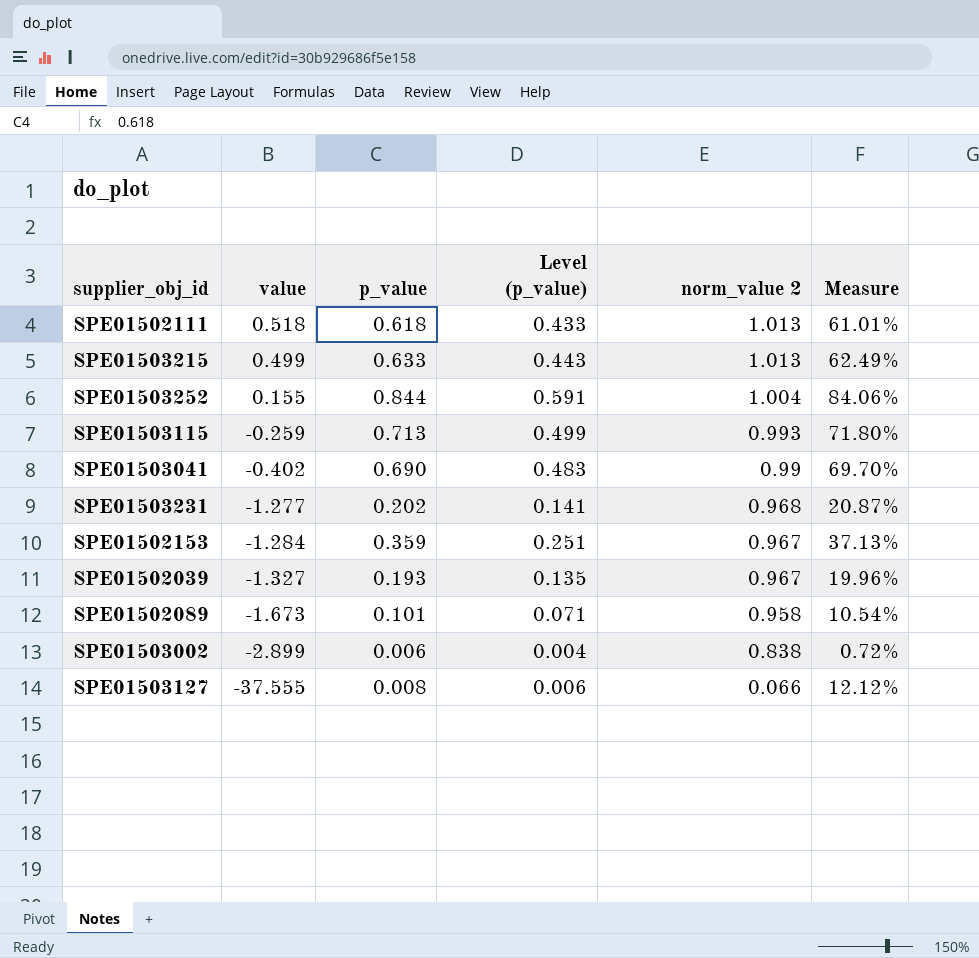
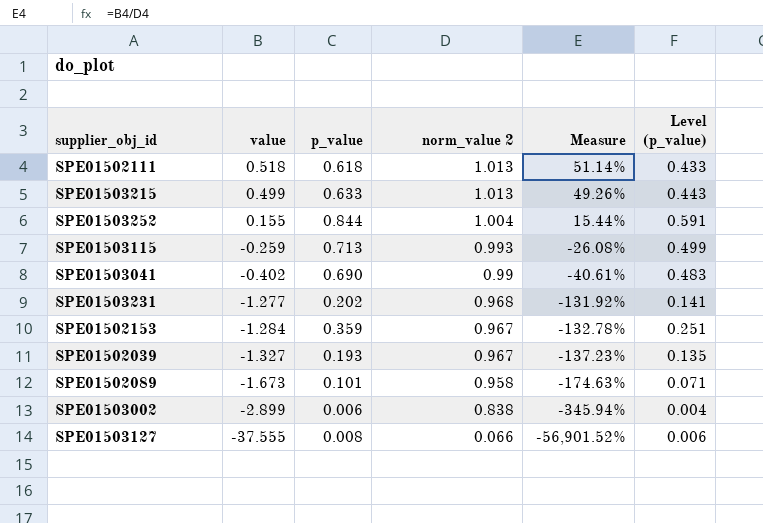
column Measure | formula: [p_value] / [norm_value 2] -> [value] / [norm_value 2]
column Level (p_value) | position: 4 -> 6

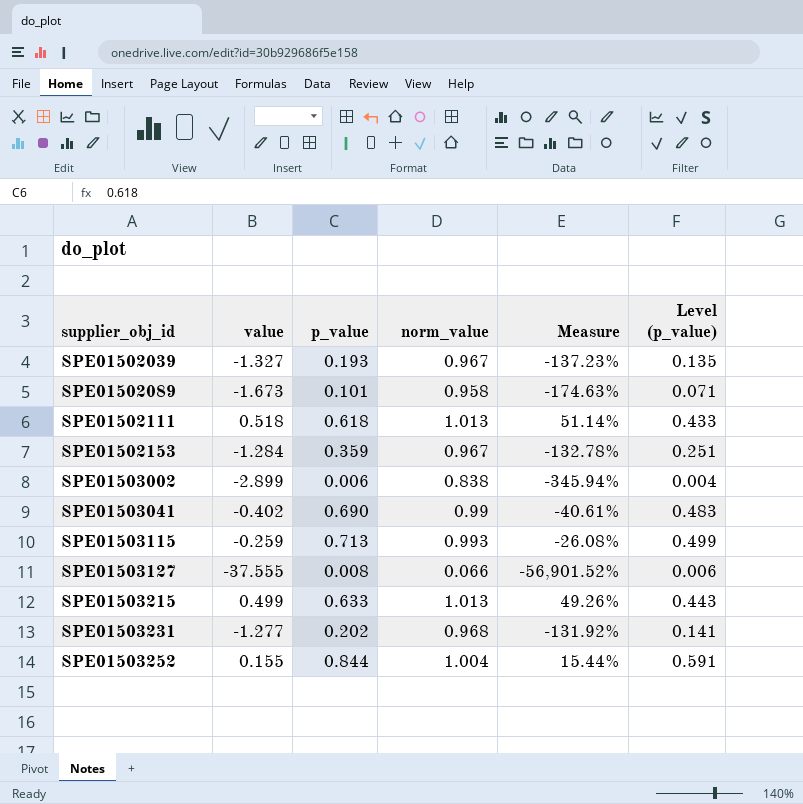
row order: value descending -> supplier_obj_id ascending
column name: norm_value 2 -> norm_value

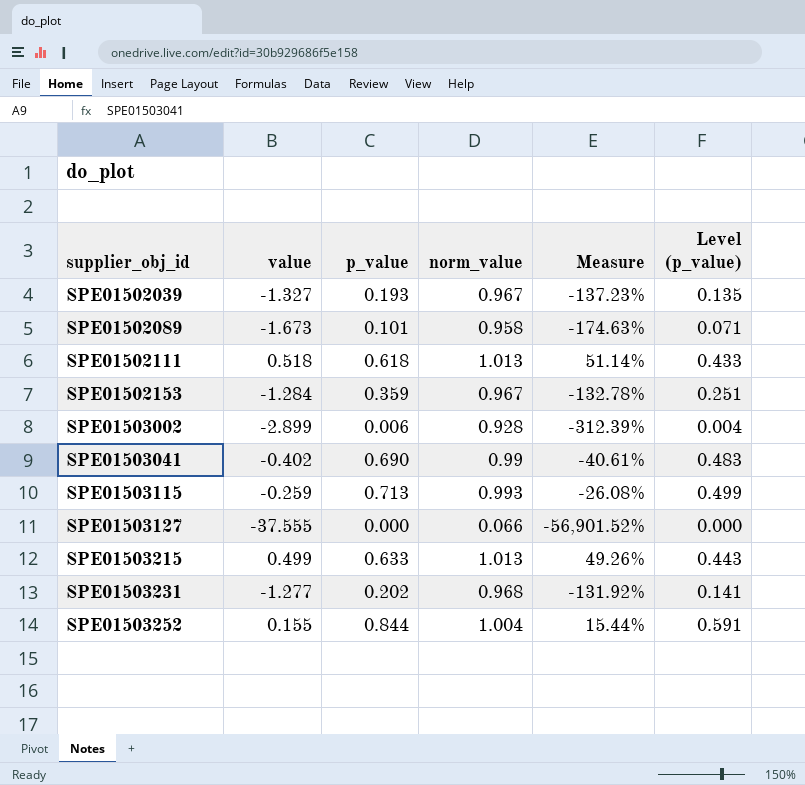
SPE01503002 | norm_value: 0.838 -> 0.928
SPE01503002 | Measure: -345.94% -> -312.39%
SPE01503127 | p_value: 0.008 -> 0.000
SPE01503127 | Level (p_value): 0.006 -> 0.000

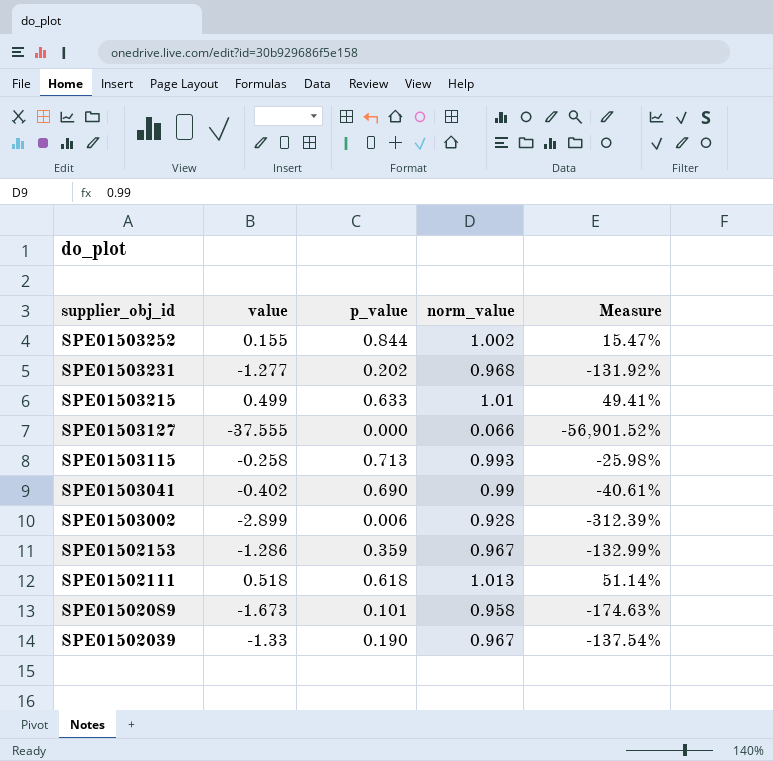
row order: supplier_obj_id ascending -> supplier_obj_id descending
column Level (p_value) | formula: [p_value] * 0.7 -> none
SPE01503252 | norm_value: 1.004 -> 1.002
SPE01503252 | Measure: 15.44% -> 15.47%
SPE01503215 | norm_value: 1.013 -> 1.01
SPE01503215 | Measure: 49.26% -> 49.41%
SPE01503115 | value: -0.259 -> -0.258
SPE01503115 | Measure: -26.08% -> -25.98%
SPE01502153 | value: -1.284 -> -1.286
SPE01502153 | Measure: -132.78% -> -132.99%
SPE01502039 | value: -1.327 -> -1.33
SPE01502039 | p_value: 0.193 -> 0.190
SPE01502039 | Measure: -137.23% -> -137.54%

